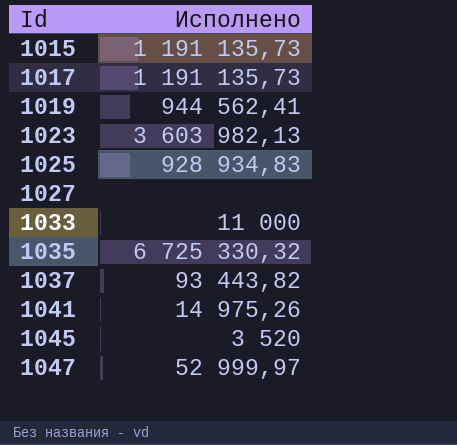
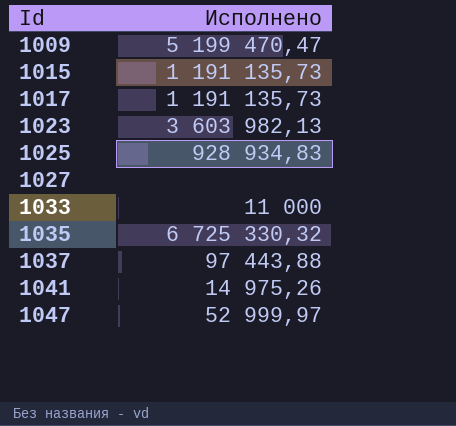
row 1019: 944 562,41 -> none
row 1045: 3 520 -> none
row 1009: none -> 5 199 470,47
1037 | Исполнено: 93 443,82 -> 97 443,88

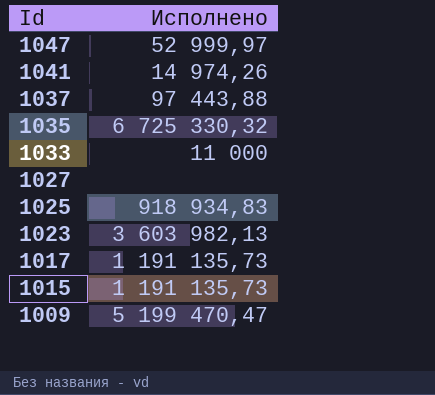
row order: Id ascending -> Id descending
1041 | Исполнено: 14 975,26 -> 14 974,26
1025 | Исполнено: 928 934,83 -> 918 934,83

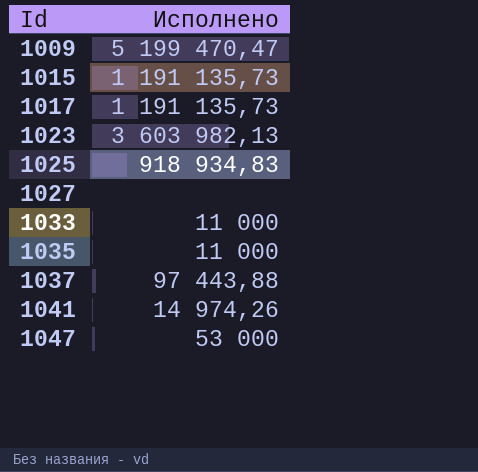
row order: Id descending -> Id ascending
1035 | Исполнено: 6 725 330,32 -> 11 000
1047 | Исполнено: 52 999,97 -> 53 000

